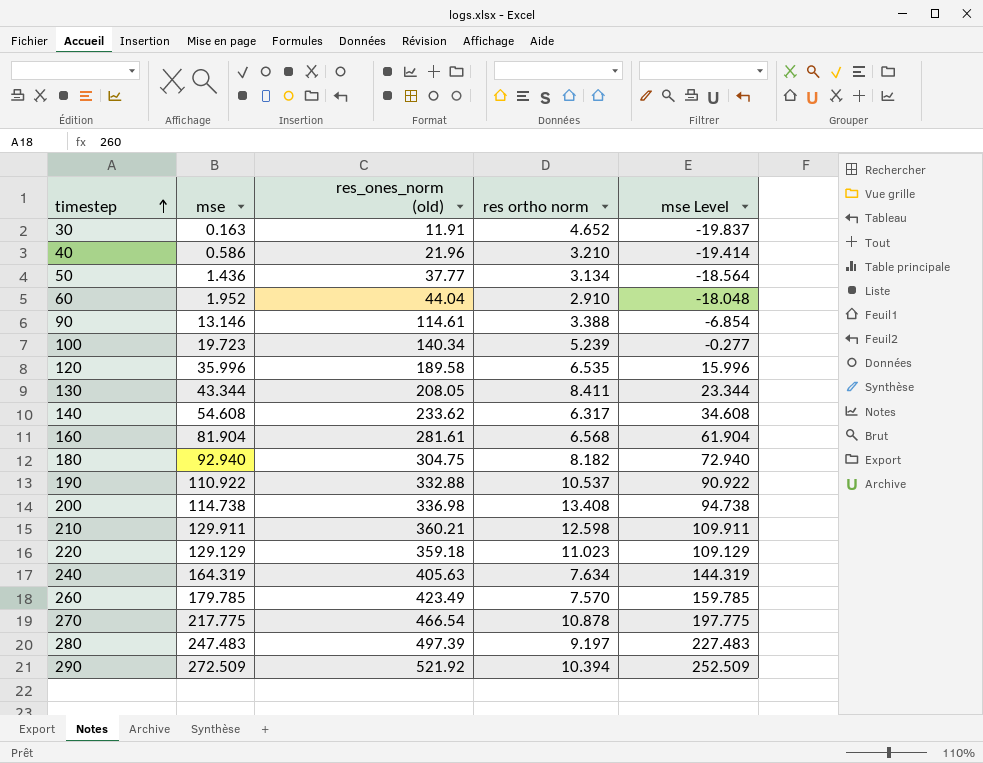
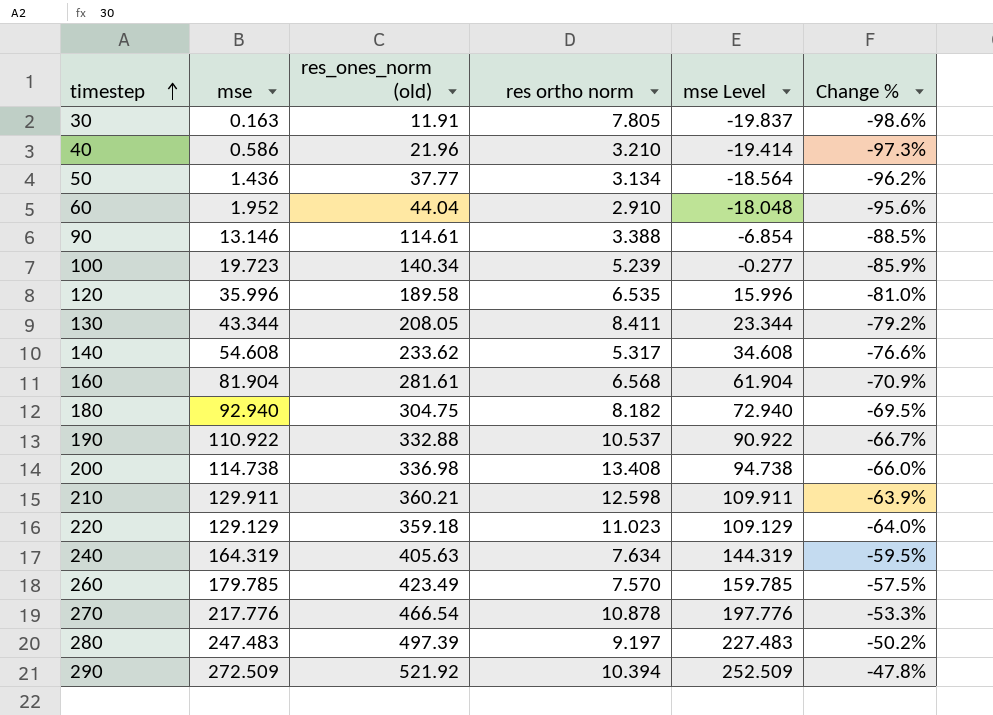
column Change % | formula: none -> ([mse] - [res_ones_norm (old)]) / [res_ones_norm (old)]
30 | res ortho norm: 4.652 -> 7.805
140 | res ortho norm: 6.317 -> 5.317
270 | mse: 217.775 -> 217.776
270 | mse Level: 197.775 -> 197.776

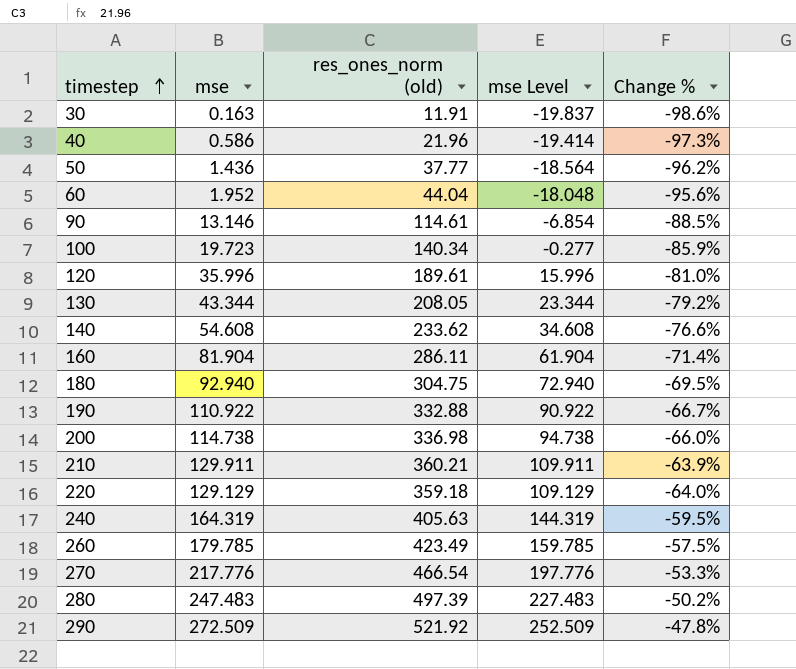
column res ortho norm | position: 4 -> none
120 | res_ones_norm (old): 189.58 -> 189.61
160 | res_ones_norm (old): 281.61 -> 286.11
160 | Change %: -70.9% -> -71.4%

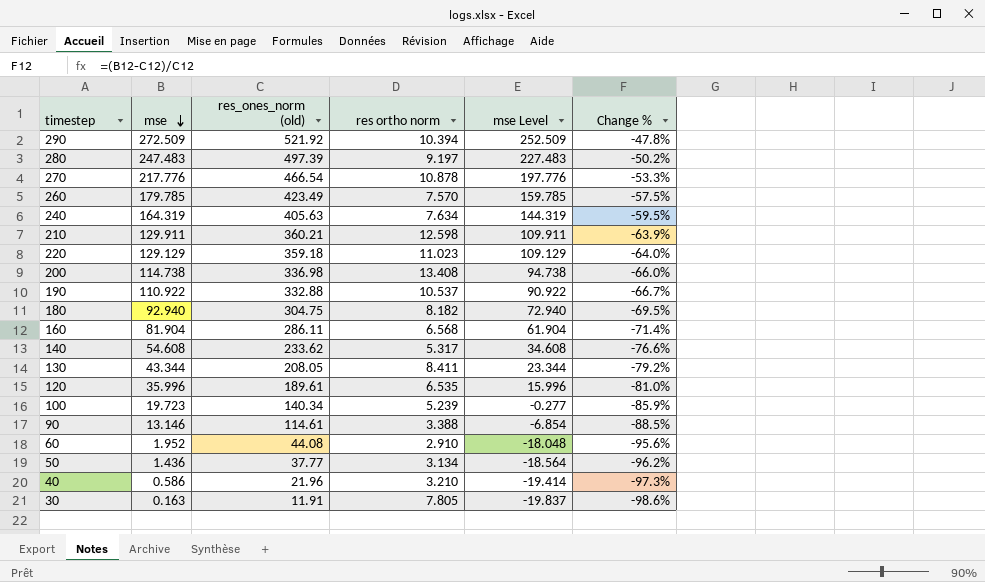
row order: timestep ascending -> mse descending
column res ortho norm | position: none -> 4
60 | res_ones_norm (old): 44.04 -> 44.08

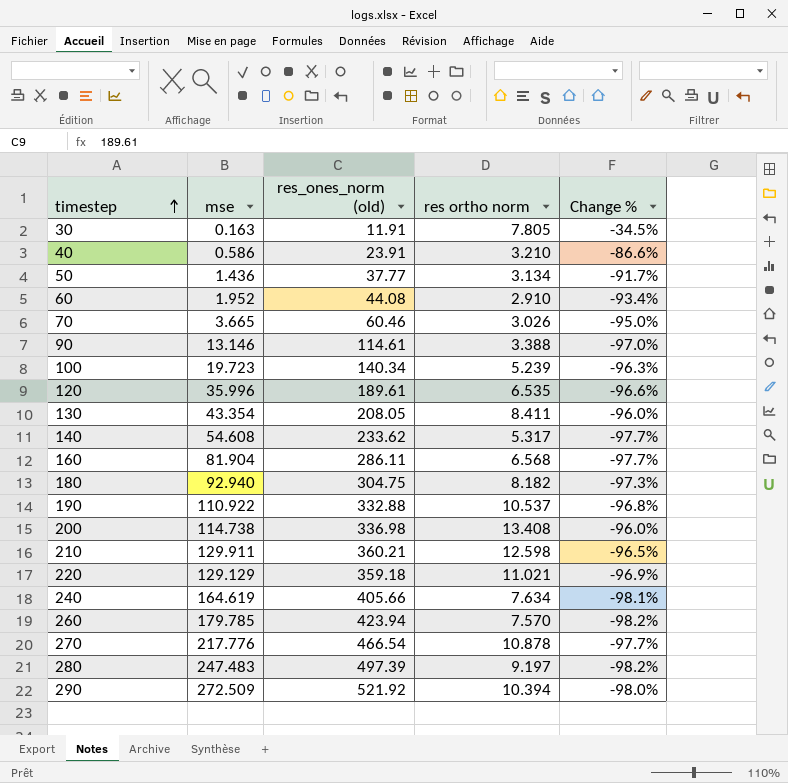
row order: mse descending -> timestep ascending
column mse Level | formula: [mse] - 20 -> none
column Change % | formula: ([mse] - [res_ones_norm (old)]) / [res_ones_norm (old)] -> ([res ortho norm] - [res_ones_norm (old)]) / [res_ones_norm (old)]
40 | res_ones_norm (old): 21.96 -> 23.91
row 70: none -> 3.665 | 60.46 | 3.026 | -95.0%
130 | mse: 43.344 -> 43.354
220 | res ortho norm: 11.023 -> 11.021
240 | mse: 164.319 -> 164.619
240 | res_ones_norm (old): 405.63 -> 405.66
260 | res_ones_norm (old): 423.49 -> 423.94

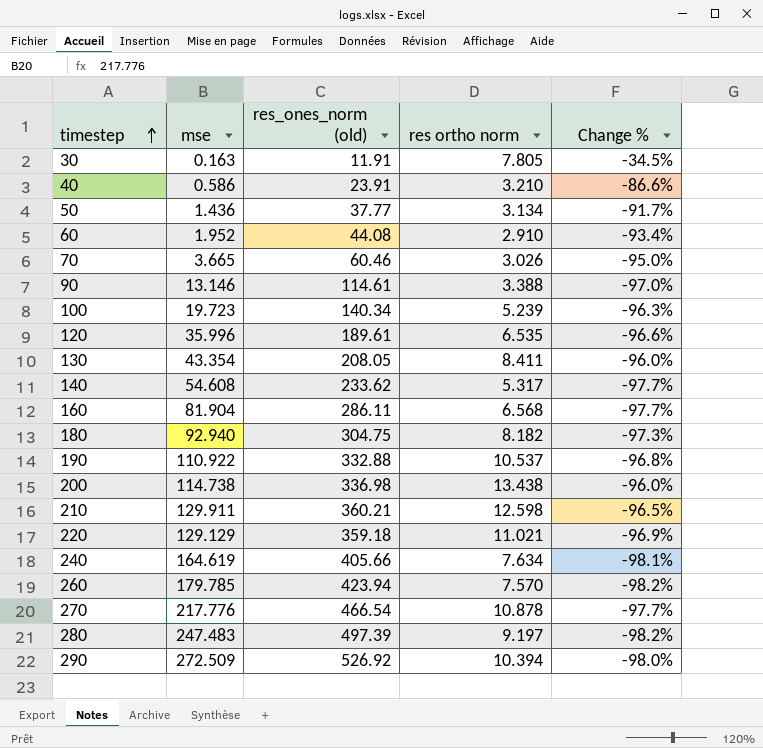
200 | res ortho norm: 13.408 -> 13.438
290 | res_ones_norm (old): 521.92 -> 526.92

